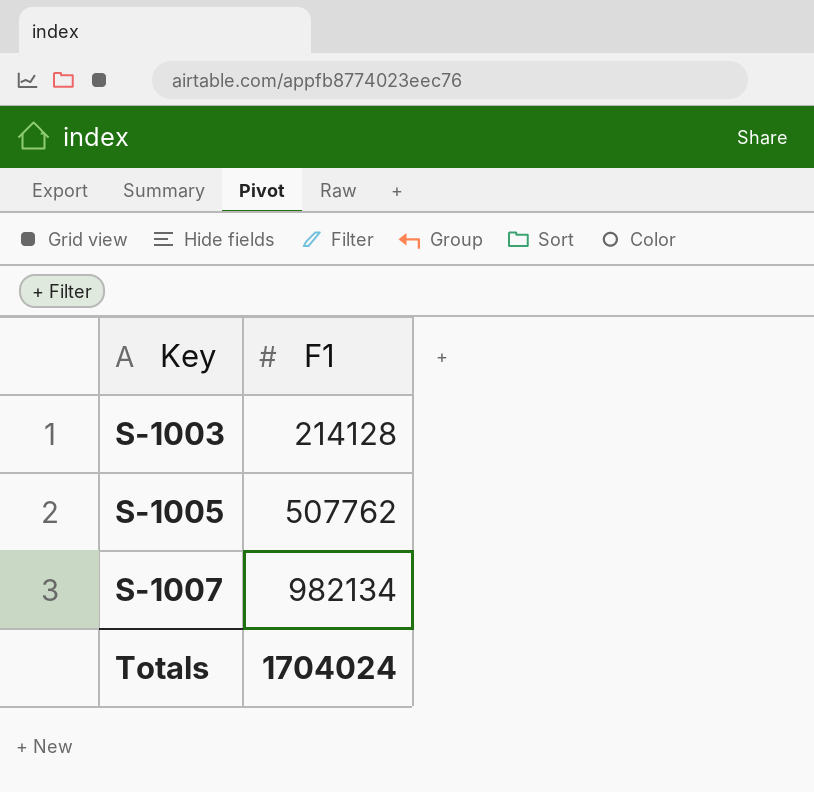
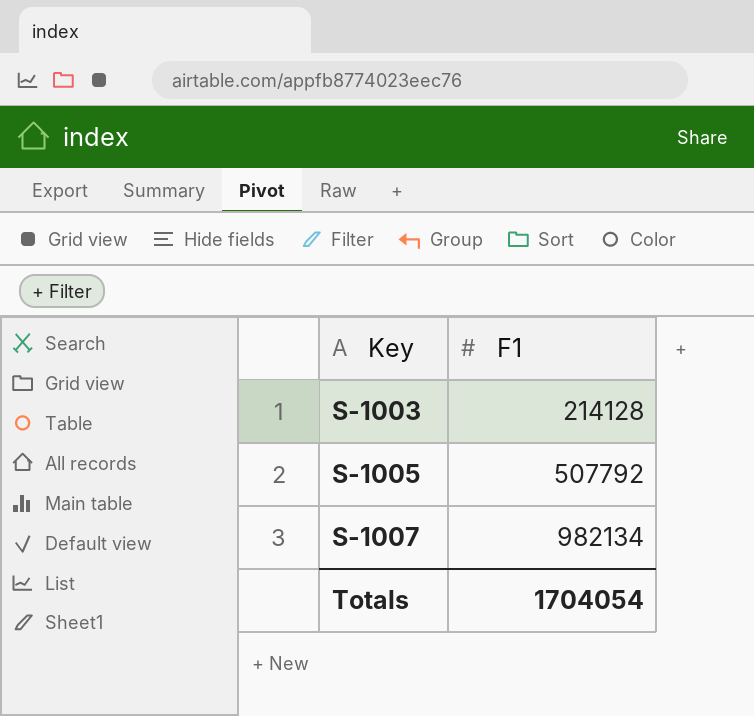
S-1005 | F1: 507762 -> 507792
Totals | F1: 1704024 -> 1704054

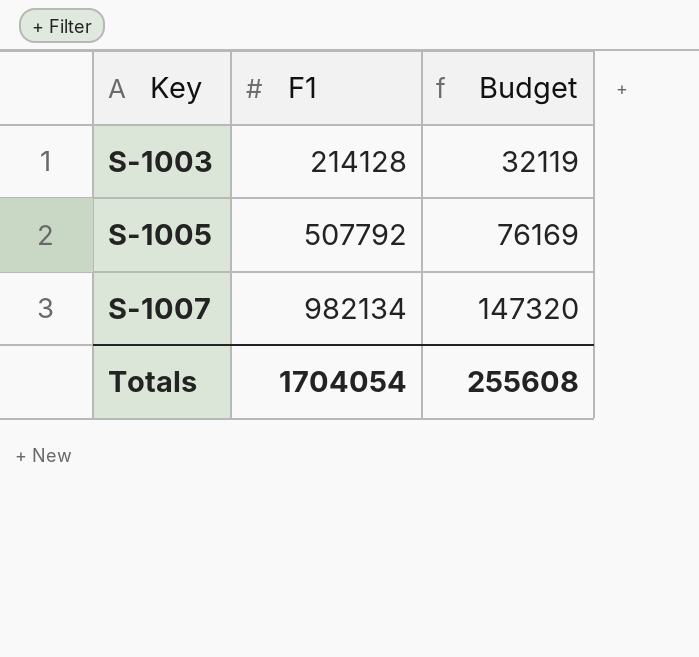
column Budget | formula: none -> [F1] * 0.15

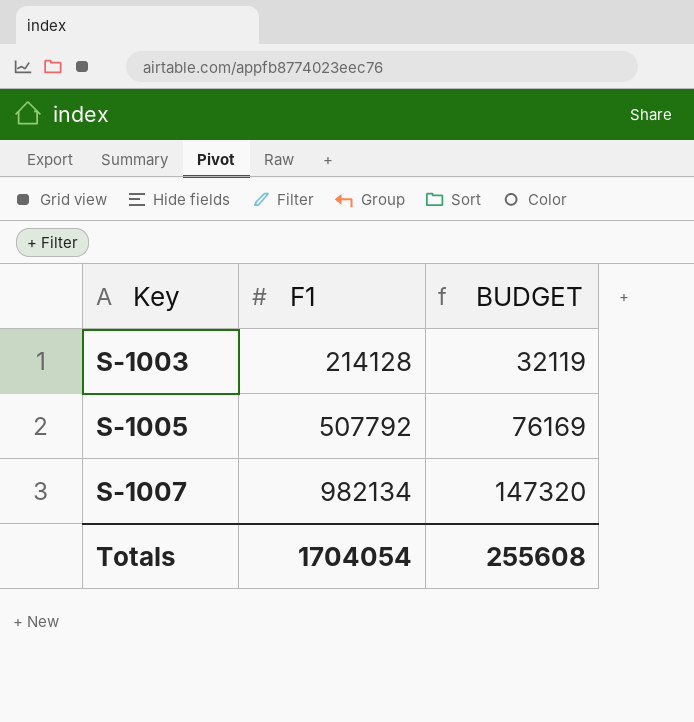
column name: Budget -> BUDGET

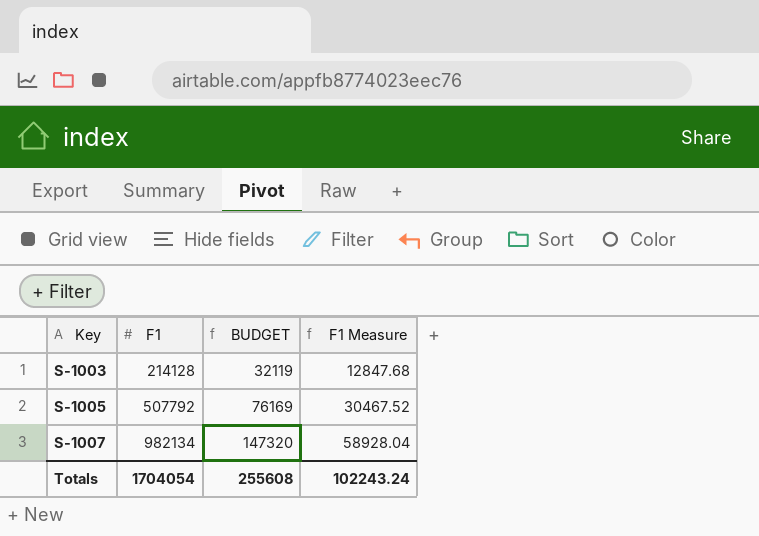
column F1 Measure | formula: none -> [F1] * 0.06

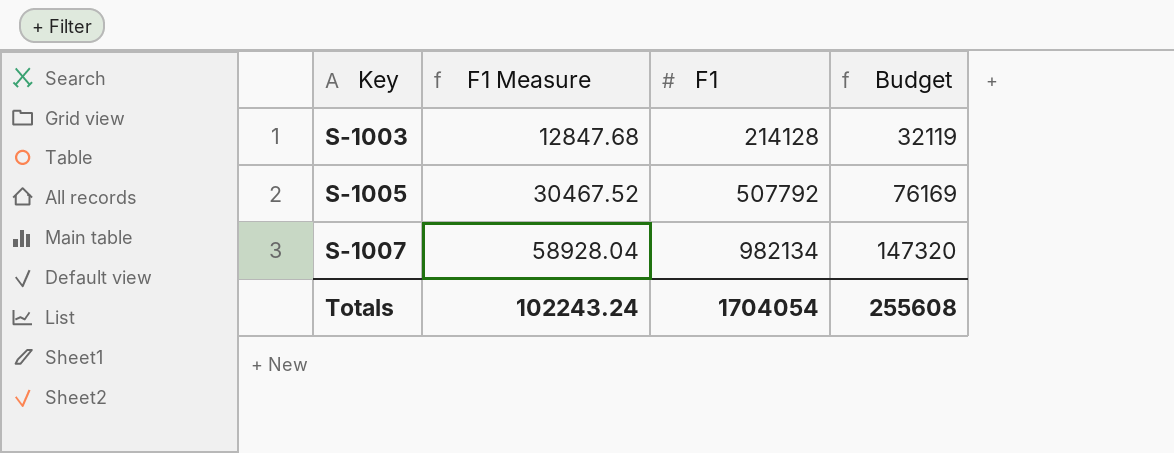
column F1 Measure | position: 4 -> 2
column name: BUDGET -> Budget

